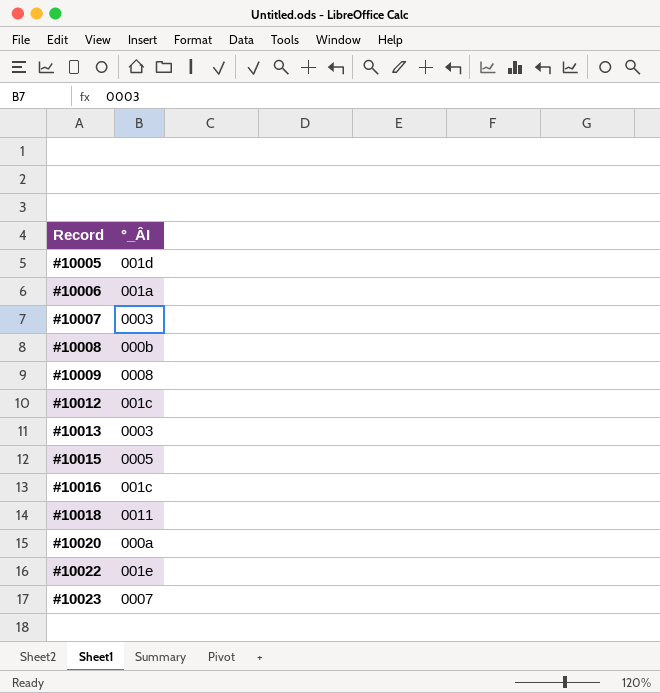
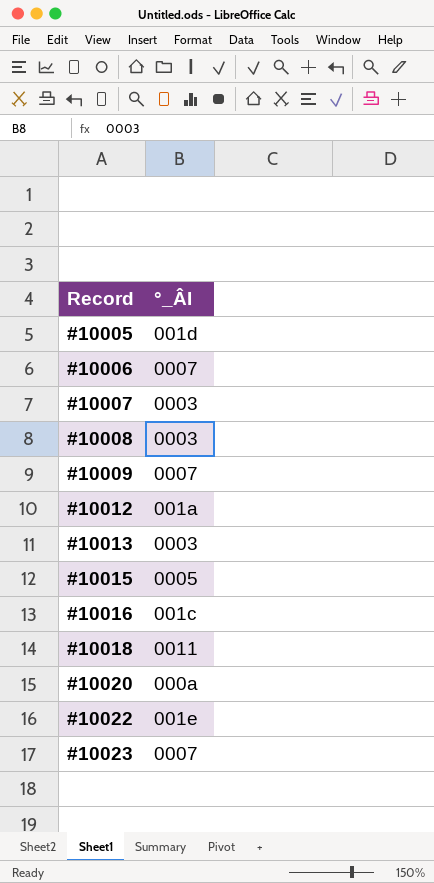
#10006 | °_ÂI: 001a -> 0007
#10008 | °_ÂI: 000b -> 0003
#10009 | °_ÂI: 0008 -> 0007
#10012 | °_ÂI: 001c -> 001a

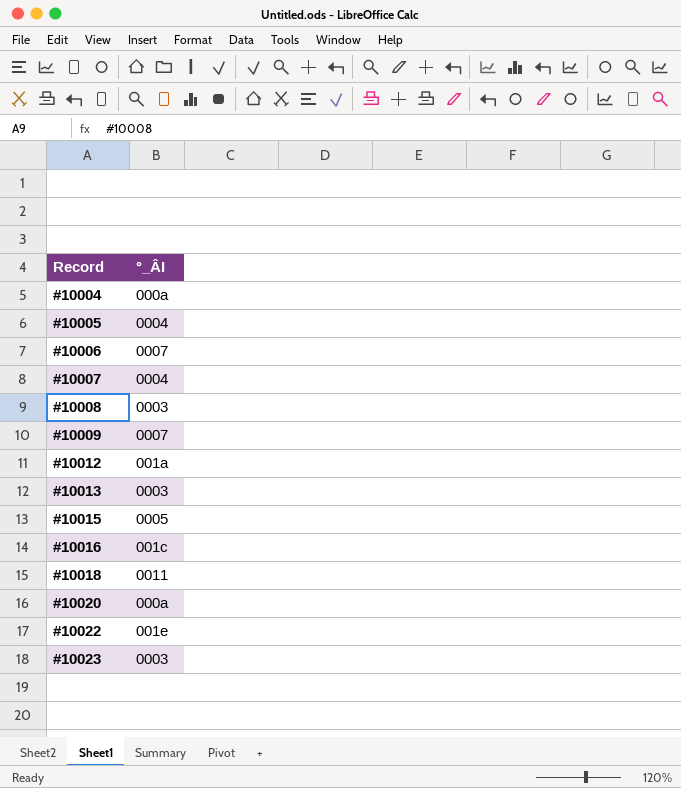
row #10004: none -> 000a
#10005 | °_ÂI: 001d -> 0004
#10007 | °_ÂI: 0003 -> 0004
#10023 | °_ÂI: 0007 -> 0003

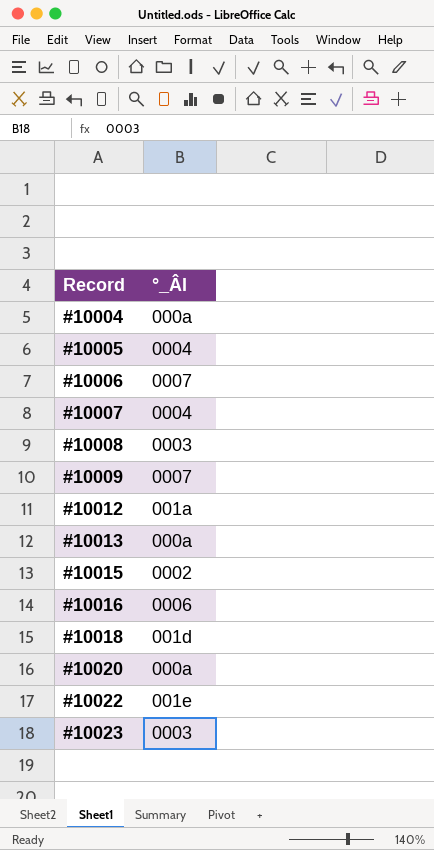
#10013 | °_ÂI: 0003 -> 000a
#10015 | °_ÂI: 0005 -> 0002
#10016 | °_ÂI: 001c -> 0006
#10018 | °_ÂI: 0011 -> 001d

